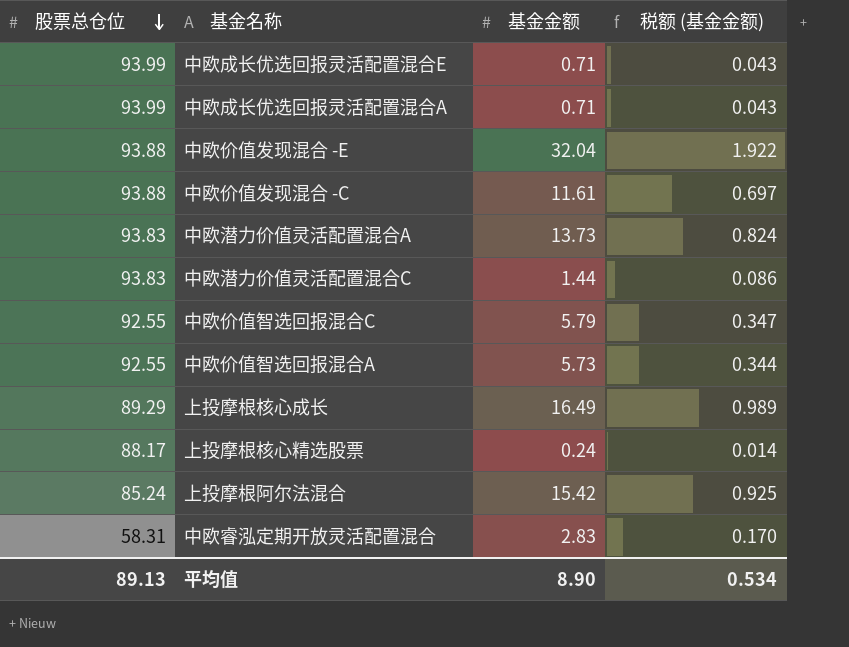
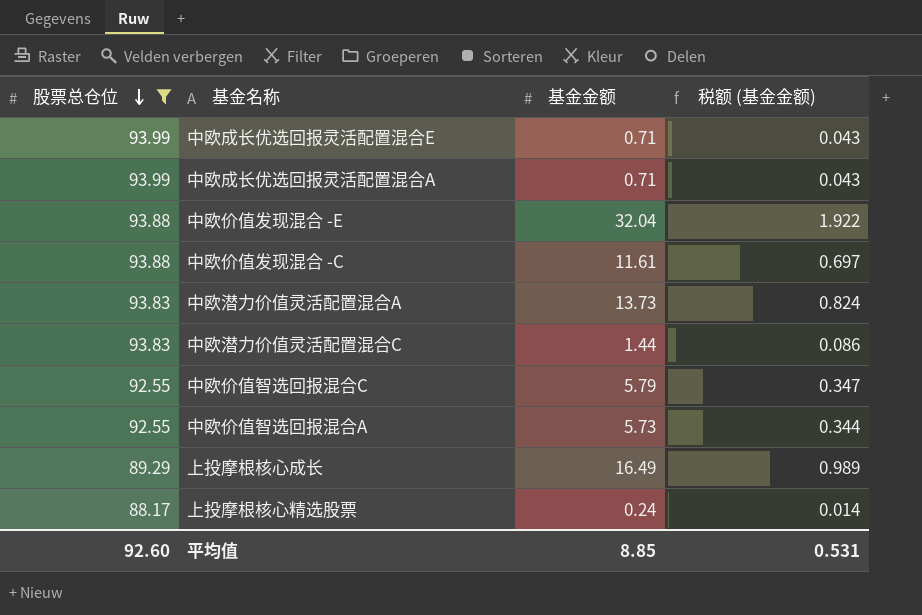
filter: none -> 股票总仓位 >= 88.17
平均值 | 股票总仓位: 89.13 -> 92.60
平均值 | 基金金额: 8.90 -> 8.85
平均值 | 税额 (基金金额): 0.534 -> 0.531

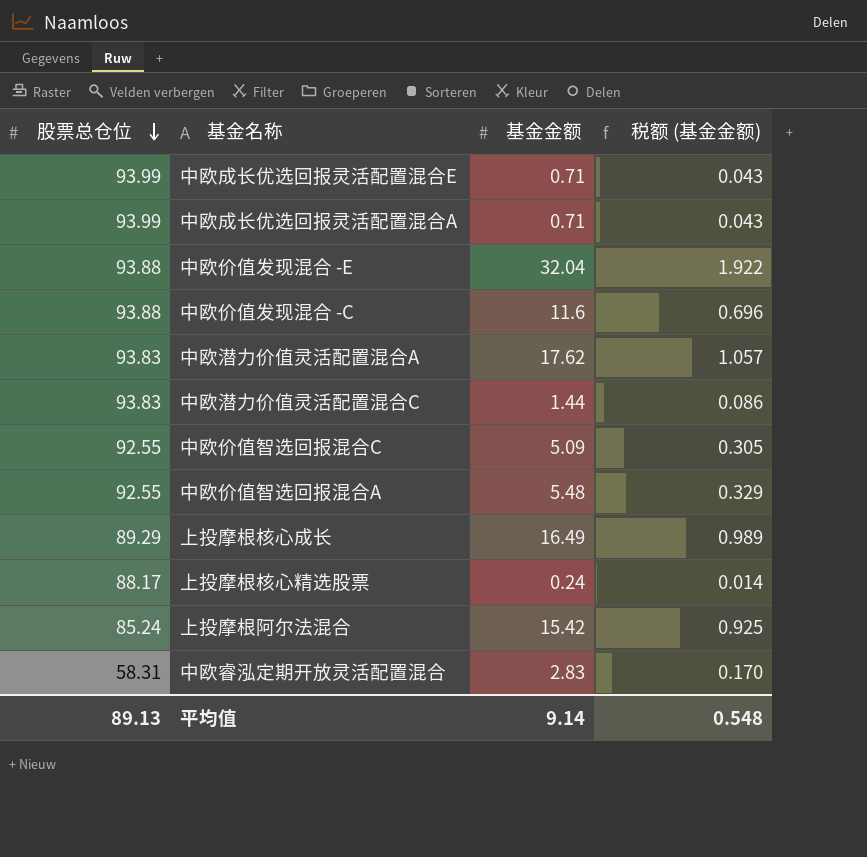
filter: 股票总仓位 >= 88.17 -> none
中欧价值发现混合 -C | 基金金额: 11.61 -> 11.6
中欧价值发现混合 -C | 税额 (基金金额): 0.697 -> 0.696
中欧潜力价值灵活配置混合A | 基金金额: 13.73 -> 17.62
中欧潜力价值灵活配置混合A | 税额 (基金金额): 0.824 -> 1.057
中欧价值智选回报混合C | 基金金额: 5.79 -> 5.09
中欧价值智选回报混合C | 税额 (基金金额): 0.347 -> 0.305
中欧价值智选回报混合A | 基金金额: 5.73 -> 5.48
中欧价值智选回报混合A | 税额 (基金金额): 0.344 -> 0.329
平均值 | 股票总仓位: 92.60 -> 89.13
平均值 | 基金金额: 8.85 -> 9.14
平均值 | 税额 (基金金额): 0.531 -> 0.548

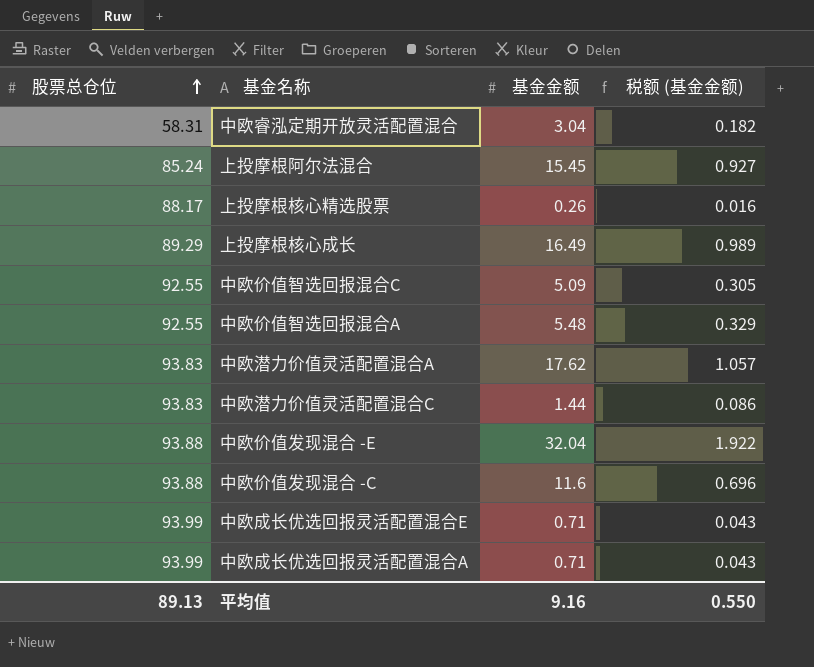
row order: 股票总仓位 descending -> 股票总仓位 ascending
中欧睿泓定期开放灵活配置混合 | 基金金额: 2.83 -> 3.04
中欧睿泓定期开放灵活配置混合 | 税额 (基金金额): 0.170 -> 0.182
上投摩根阿尔法混合 | 基金金额: 15.42 -> 15.45
上投摩根阿尔法混合 | 税额 (基金金额): 0.925 -> 0.927
上投摩根核心精选股票 | 基金金额: 0.24 -> 0.26
上投摩根核心精选股票 | 税额 (基金金额): 0.014 -> 0.016
平均值 | 基金金额: 9.14 -> 9.16
平均值 | 税额 (基金金额): 0.548 -> 0.550

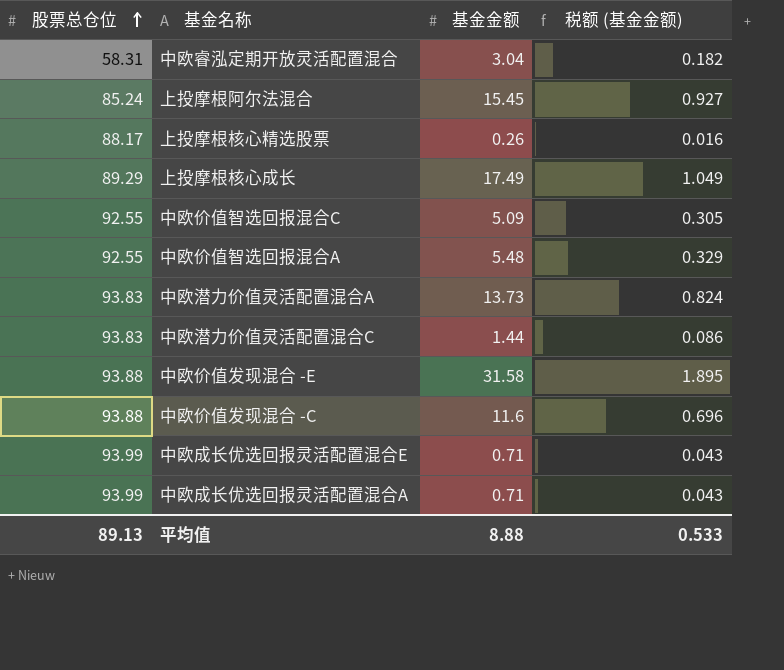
上投摩根核心成长 | 基金金额: 16.49 -> 17.49
上投摩根核心成长 | 税额 (基金金额): 0.989 -> 1.049
中欧潜力价值灵活配置混合A | 基金金额: 17.62 -> 13.73
中欧潜力价值灵活配置混合A | 税额 (基金金额): 1.057 -> 0.824
中欧价值发现混合 -E | 基金金额: 32.04 -> 31.58
中欧价值发现混合 -E | 税额 (基金金额): 1.922 -> 1.895
平均值 | 基金金额: 9.16 -> 8.88
平均值 | 税额 (基金金额): 0.550 -> 0.533

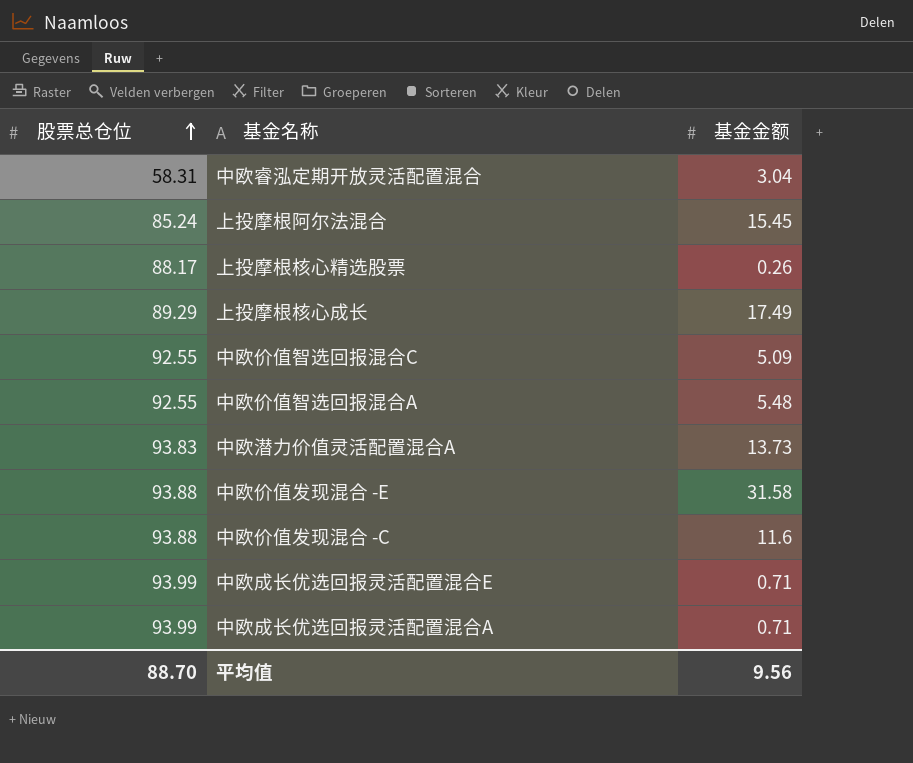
column 税额 (基金金额) | formula: [基金金额] * 0.06 -> none
row 中欧潜力价值灵活配置混合C: 93.83 | 1.44 | 0.086 -> none
平均值 | 股票总仓位: 89.13 -> 88.70
平均值 | 基金金额: 8.88 -> 9.56

